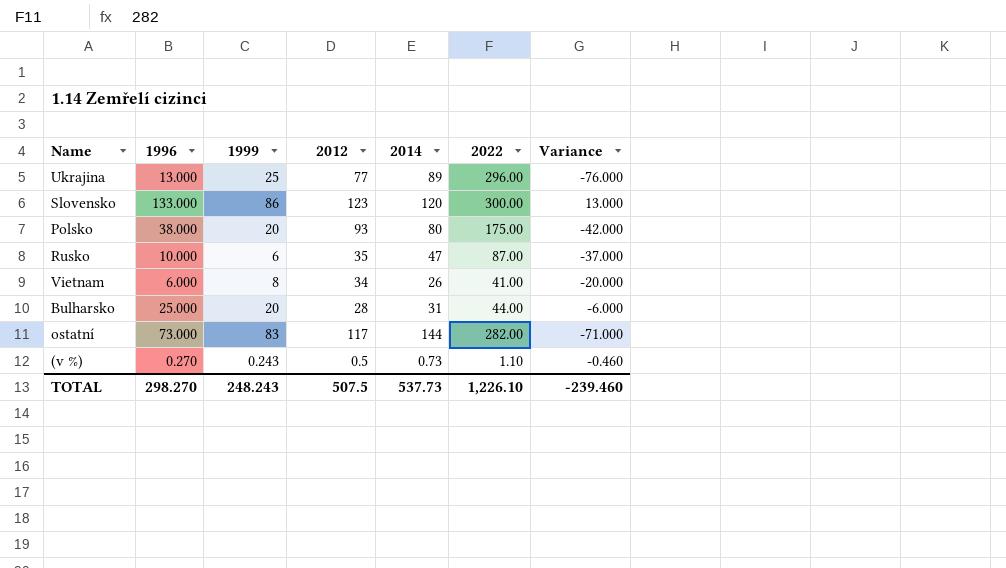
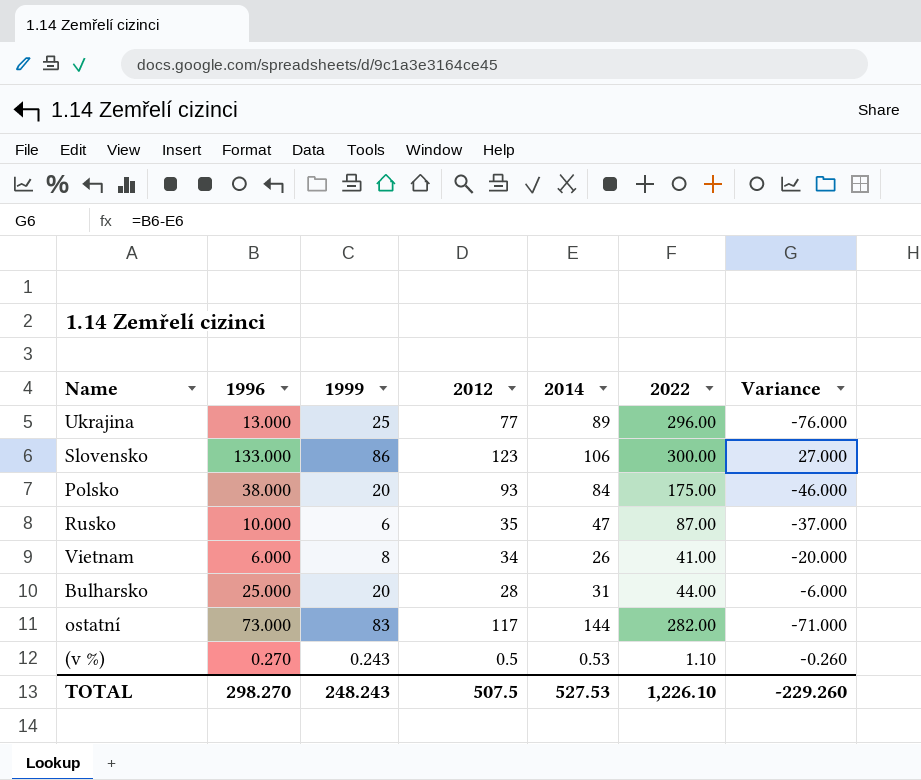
Slovensko | 2014: 120 -> 106
Slovensko | Variance: 13.000 -> 27.000
Polsko | 2014: 80 -> 84
Polsko | Variance: -42.000 -> -46.000
(v %) | 2014: 0.73 -> 0.53
(v %) | Variance: -0.460 -> -0.260
TOTAL | 2014: 537.73 -> 527.53
TOTAL | Variance: -239.460 -> -229.260

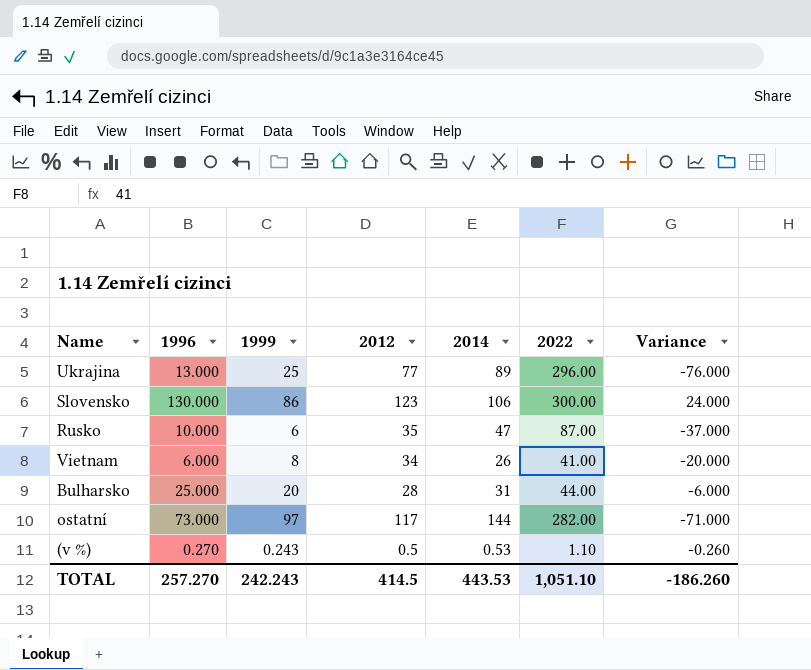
row Polsko: 38.000 | 20 | 93 | 84 | 175.00 | -46.000 -> none
Slovensko | 1996: 133.000 -> 130.000
Slovensko | Variance: 27.000 -> 24.000
ostatní | 1999: 83 -> 97
TOTAL | 1996: 298.270 -> 257.270
TOTAL | 1999: 248.243 -> 242.243
TOTAL | 2012: 507.5 -> 414.5
TOTAL | 2014: 527.53 -> 443.53
TOTAL | 2022: 1,226.10 -> 1,051.10
TOTAL | Variance: -229.260 -> -186.260

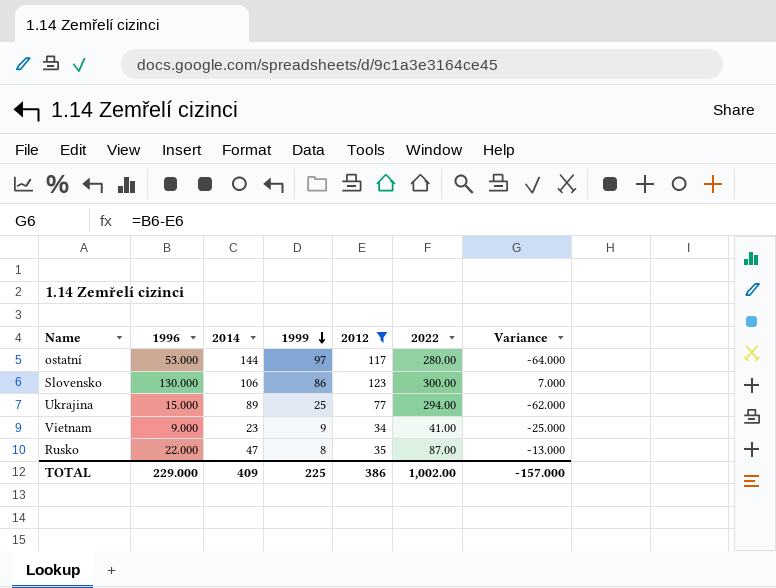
filter: none -> 2012 >= 34
row order: none -> 1999 descending
column 2014 | position: 5 -> 3
column Variance | formula: [1996] - [2014] -> [1996] - [2012]
ostatní | 1996: 73.000 -> 53.000
ostatní | 2022: 282.00 -> 280.00
Ukrajina | 1996: 13.000 -> 15.000
Ukrajina | 2022: 296.00 -> 294.00
Vietnam | 1996: 6.000 -> 9.000
Vietnam | 2014: 26 -> 23
Vietnam | 1999: 8 -> 9
Rusko | 1996: 10.000 -> 22.000
Rusko | 1999: 6 -> 8
TOTAL | 1996: 257.270 -> 229.000
TOTAL | 2014: 443.53 -> 409
TOTAL | 1999: 242.243 -> 225
TOTAL | 2012: 414.5 -> 386
TOTAL | 2022: 1,051.10 -> 1,002.00
TOTAL | Variance: -186.260 -> -157.000

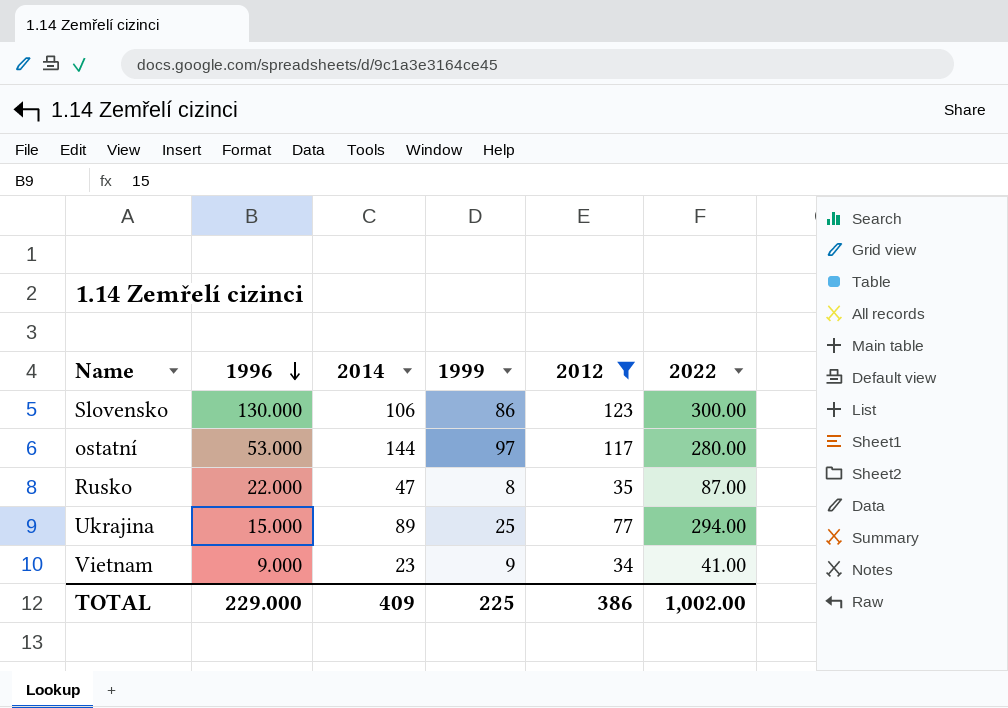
row order: 1999 descending -> 1996 descending
column Variance | formula: [1996] - [2012] -> none

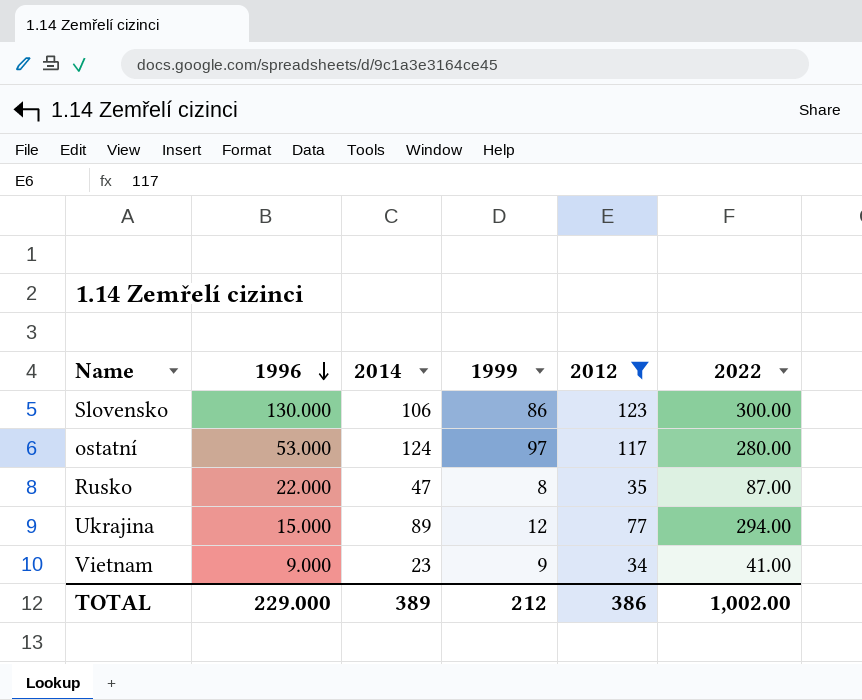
ostatní | 2014: 144 -> 124
Ukrajina | 1999: 25 -> 12
TOTAL | 2014: 409 -> 389
TOTAL | 1999: 225 -> 212

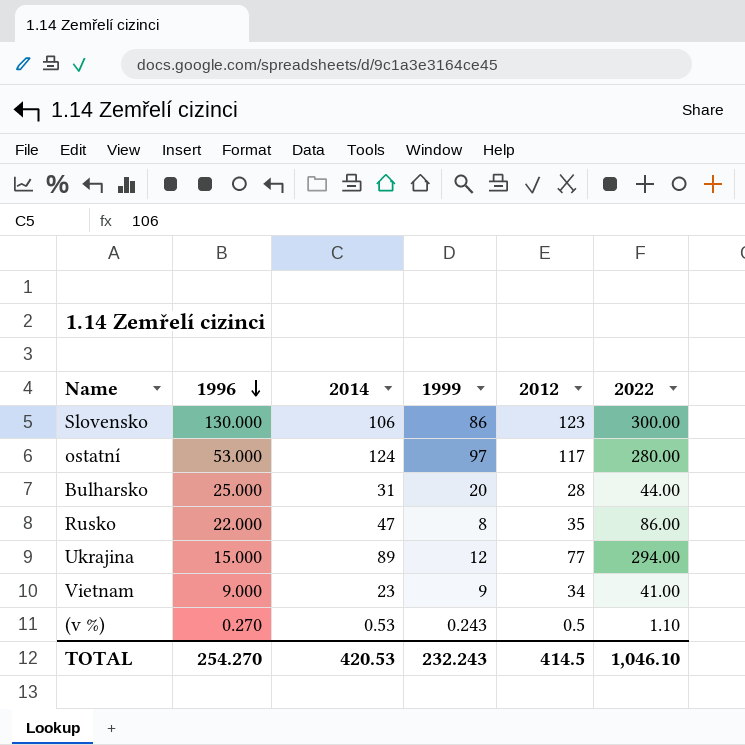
filter: 2012 >= 34 -> none
Rusko | 2022: 87.00 -> 86.00
TOTAL | 1996: 229.000 -> 254.270
TOTAL | 2014: 389 -> 420.53
TOTAL | 1999: 212 -> 232.243
TOTAL | 2012: 386 -> 414.5
TOTAL | 2022: 1,002.00 -> 1,046.10

